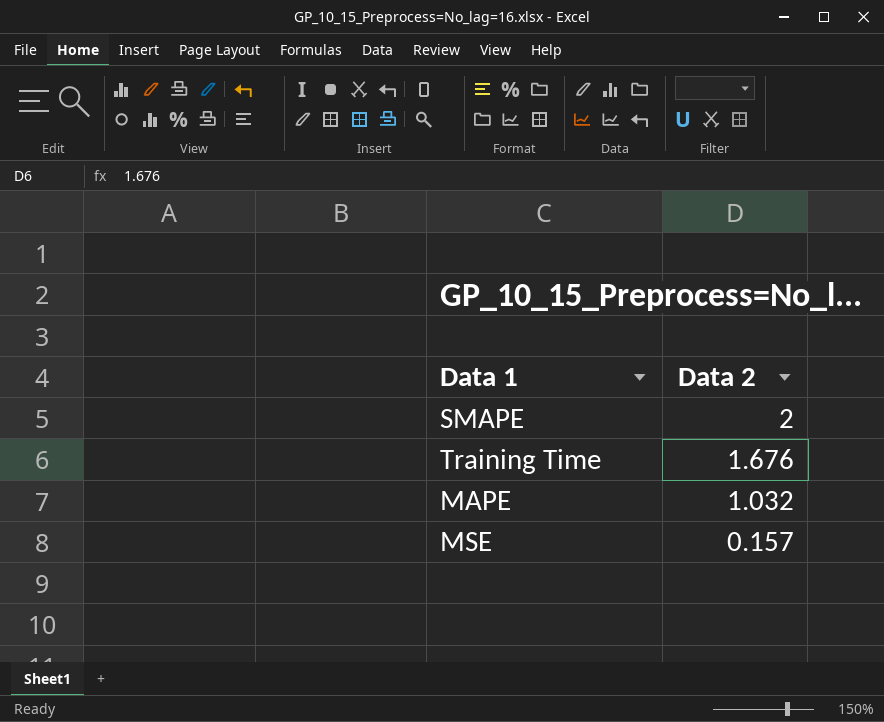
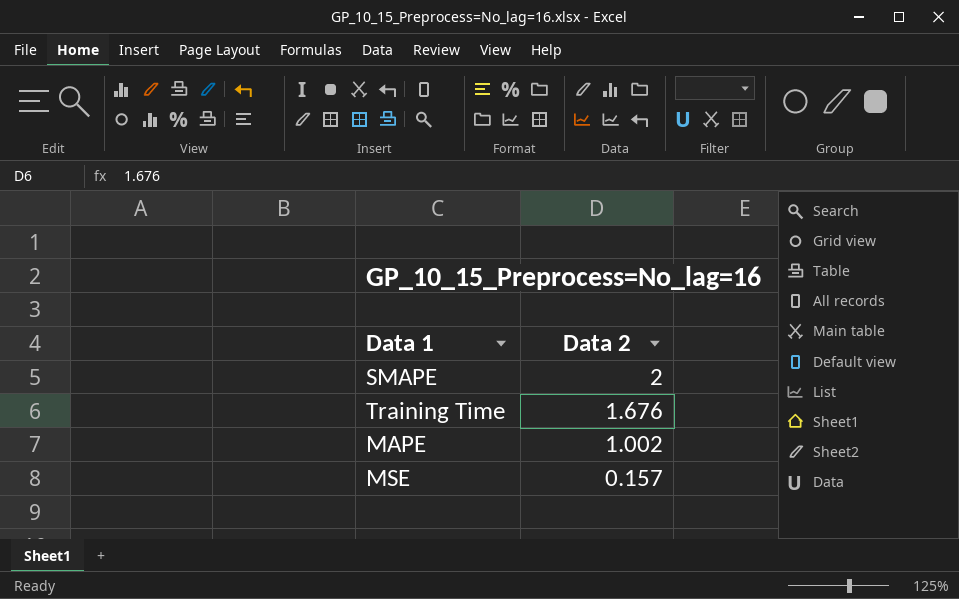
MAPE | Data 2: 1.032 -> 1.002

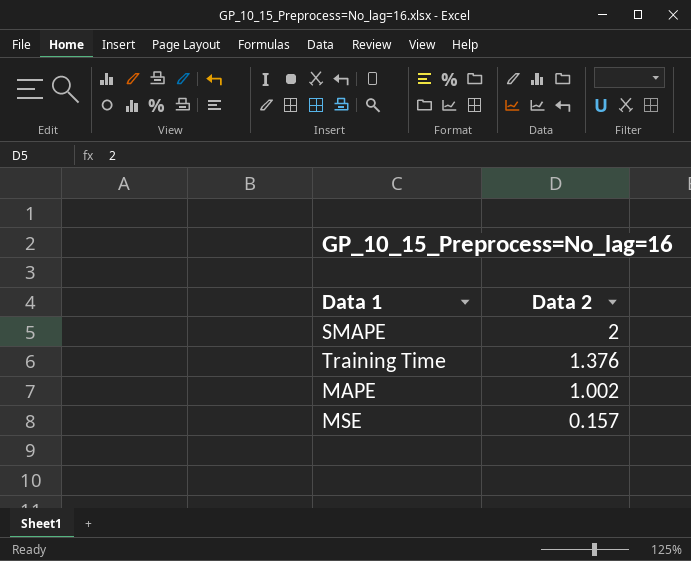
Training Time | Data 2: 1.676 -> 1.376

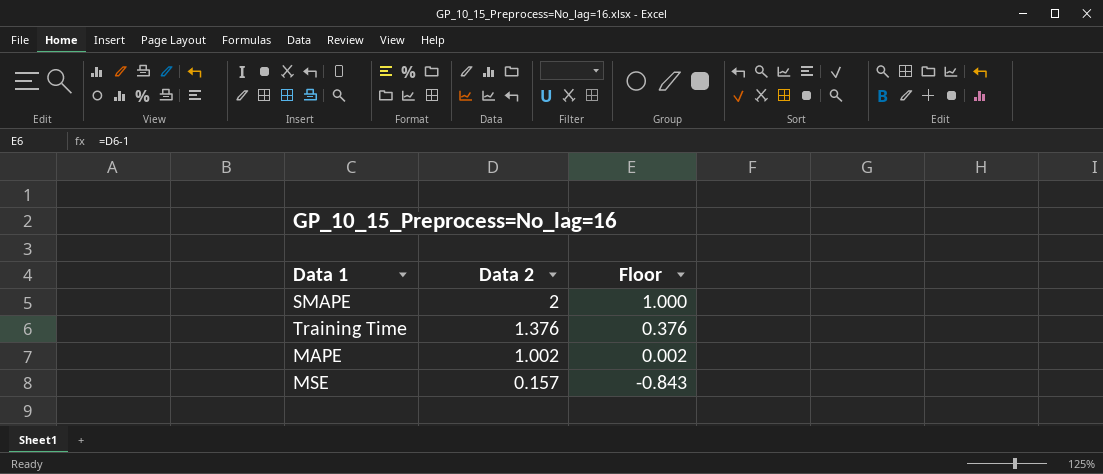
column Floor | formula: none -> [Data 2] - 1

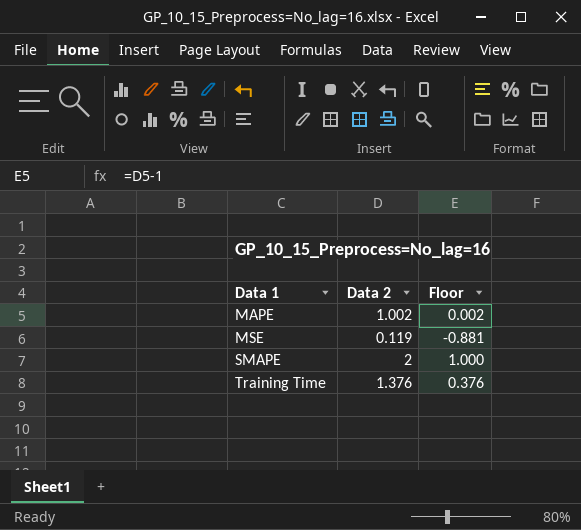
row order: Data 2 descending -> Data 1 ascending
MSE | Data 2: 0.157 -> 0.119
MSE | Floor: -0.843 -> -0.881

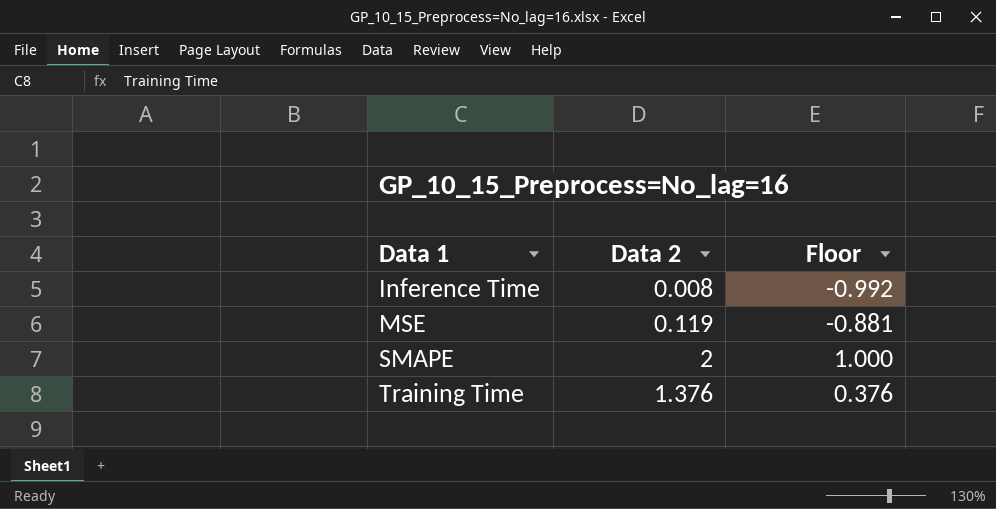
row MAPE: 1.002 | 0.002 -> none
row Inference Time: none -> 0.008 | -0.992

